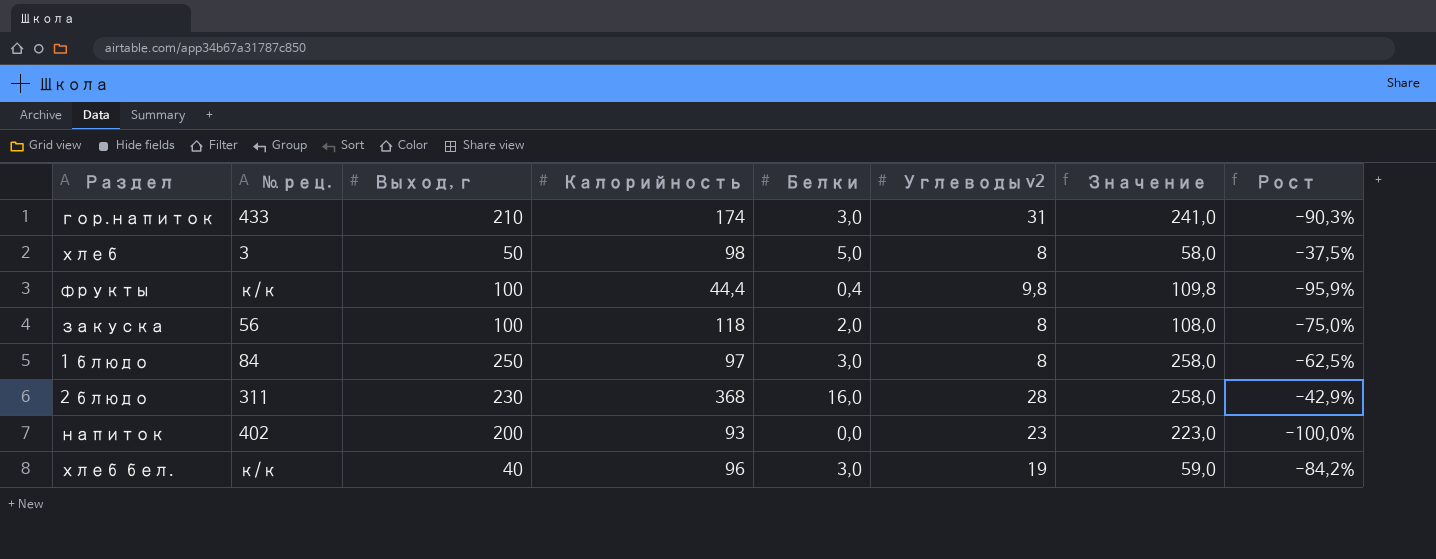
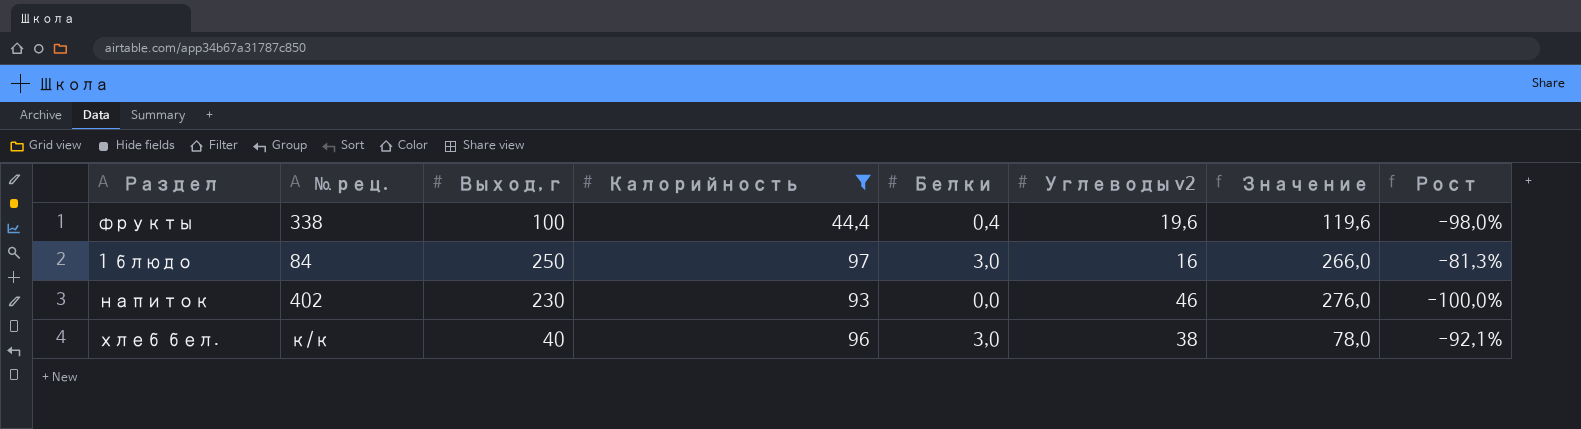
filter: none -> Калорийность <= 97
фрукты | № рец.: к/к -> 338
фрукты | Углеводы v2: 9,8 -> 19,6
фрукты | Значение: 109,8 -> 119,6
фрукты | Рост: -95,9% -> -98,0%
1 блюдо | Углеводы v2: 8 -> 16
1 блюдо | Значение: 258,0 -> 266,0
1 блюдо | Рост: -62,5% -> -81,3%
напиток | Выход, г: 200 -> 230
напиток | Углеводы v2: 23 -> 46
напиток | Значение: 223,0 -> 276,0
хлеб бел. | Углеводы v2: 19 -> 38
хлеб бел. | Значение: 59,0 -> 78,0
хлеб бел. | Рост: -84,2% -> -92,1%

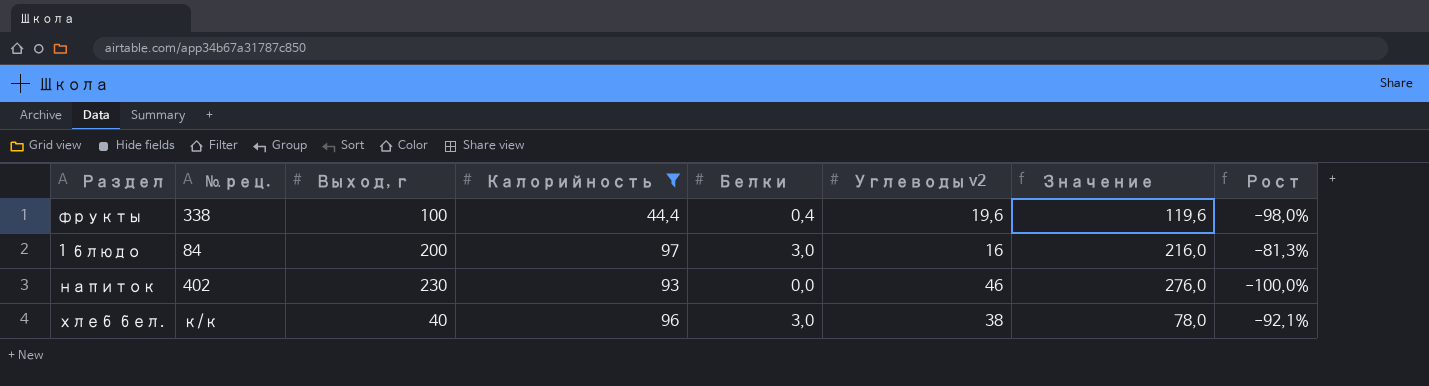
1 блюдо | Выход, г: 250 -> 200
1 блюдо | Значение: 266,0 -> 216,0

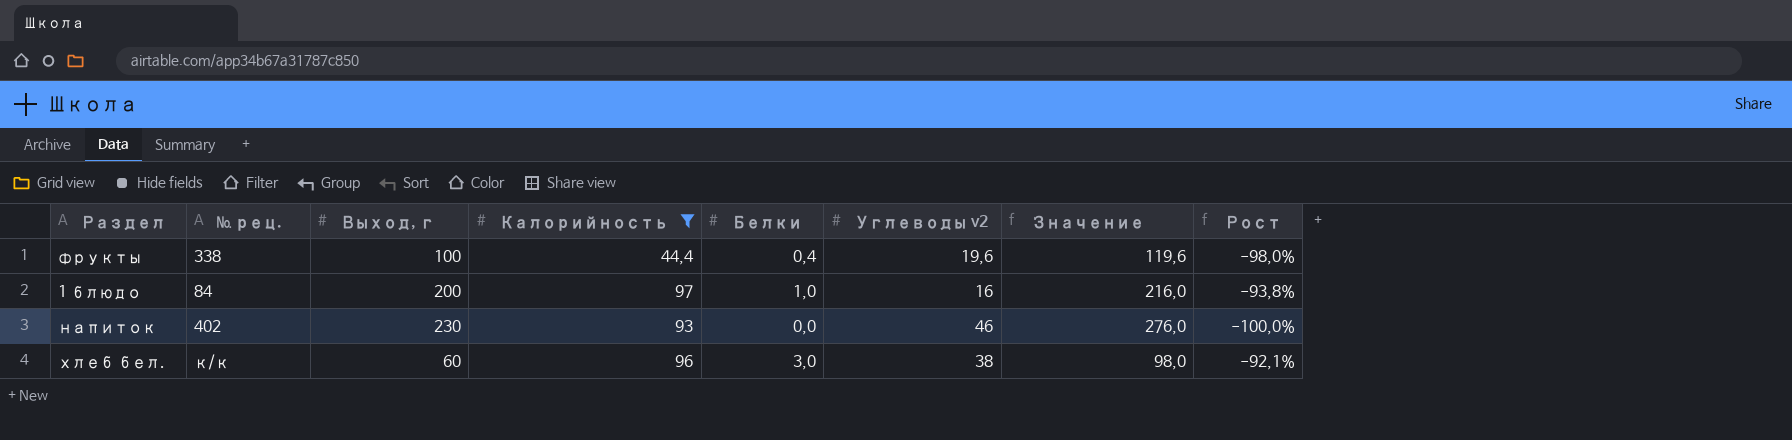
1 блюдо | Белки: 3,0 -> 1,0
1 блюдо | Рост: -81,3% -> -93,8%
хлеб бел. | Выход, г: 40 -> 60
хлеб бел. | Значение: 78,0 -> 98,0

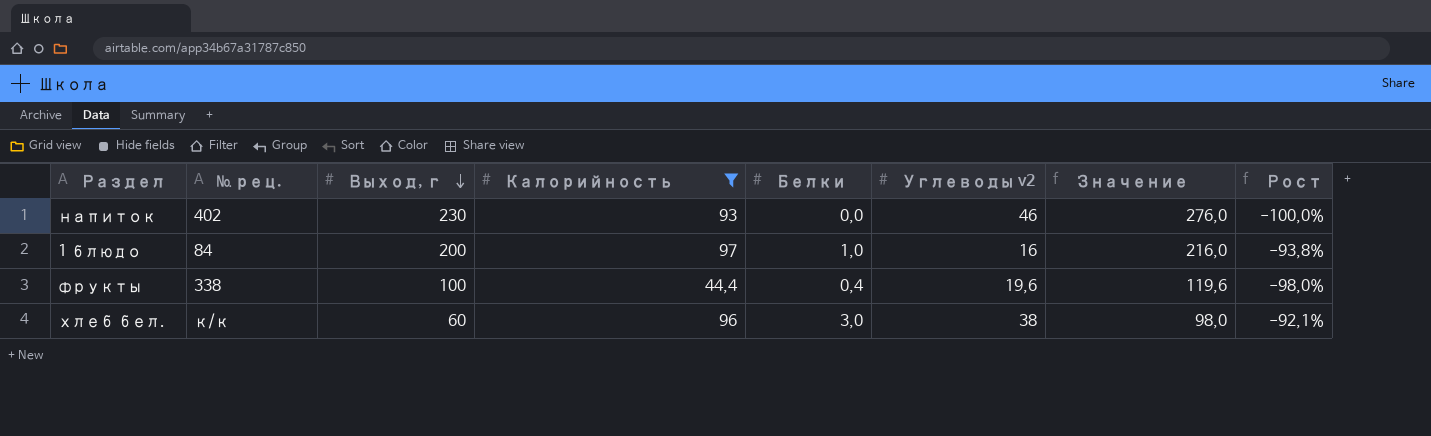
row order: none -> Выход, г descending

